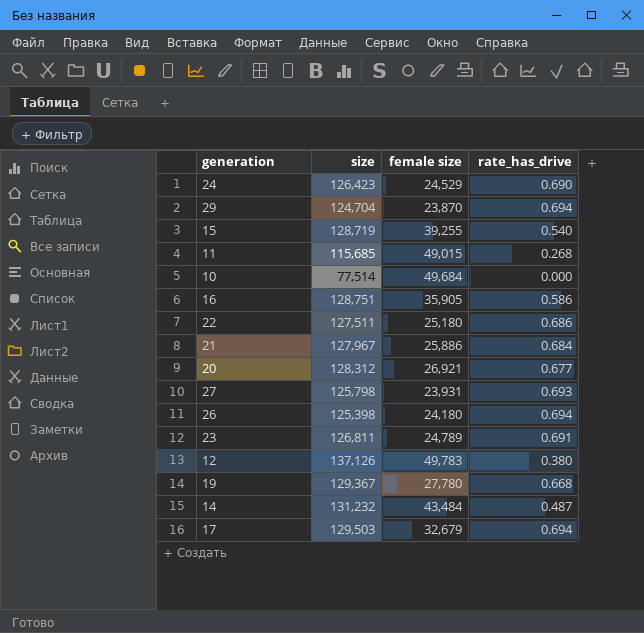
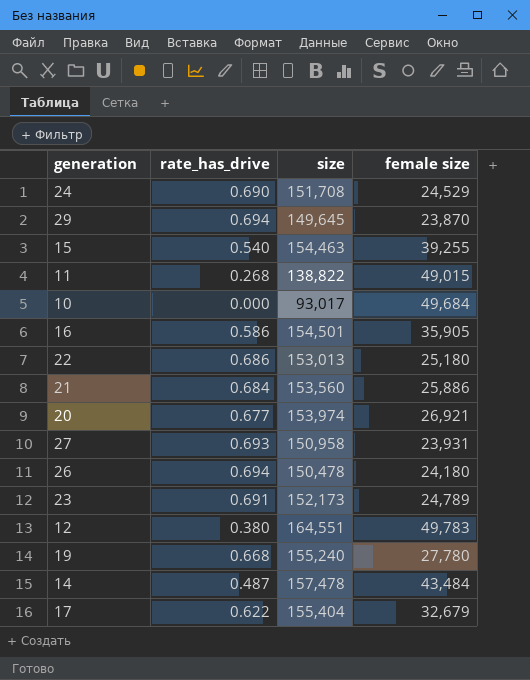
column rate_has_drive | position: 4 -> 2
24 | size: 126,423 -> 151,708
29 | size: 124,704 -> 149,645
15 | size: 128,719 -> 154,463
11 | size: 115,685 -> 138,822
10 | size: 77,514 -> 93,017
16 | size: 128,751 -> 154,501
22 | size: 127,511 -> 153,013
21 | size: 127,967 -> 153,560
20 | size: 128,312 -> 153,974
27 | size: 125,798 -> 150,958
26 | size: 125,398 -> 150,478
23 | size: 126,811 -> 152,173
12 | size: 137,126 -> 164,551
19 | size: 129,367 -> 155,240
14 | size: 131,232 -> 157,478
17 | rate_has_drive: 0.694 -> 0.622
17 | size: 129,503 -> 155,404

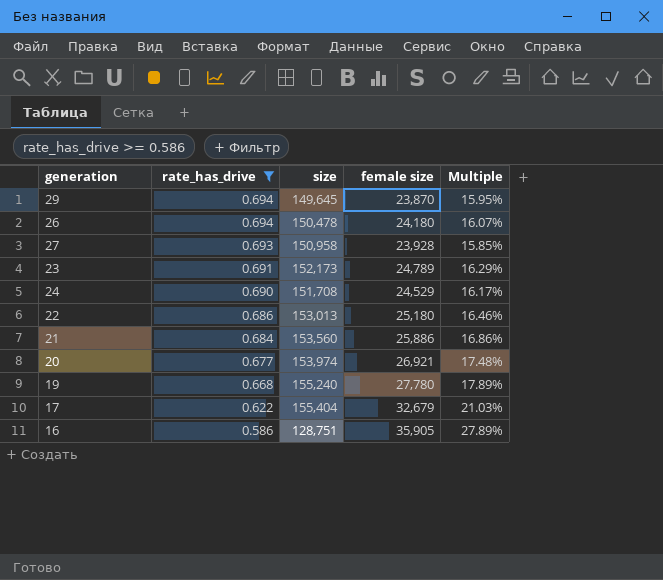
filter: none -> rate_has_drive >= 0.586
row order: none -> rate_has_drive descending
column Multiple | formula: none -> [female size] / [size]
27 | female size: 23,931 -> 23,928
16 | size: 154,501 -> 128,751

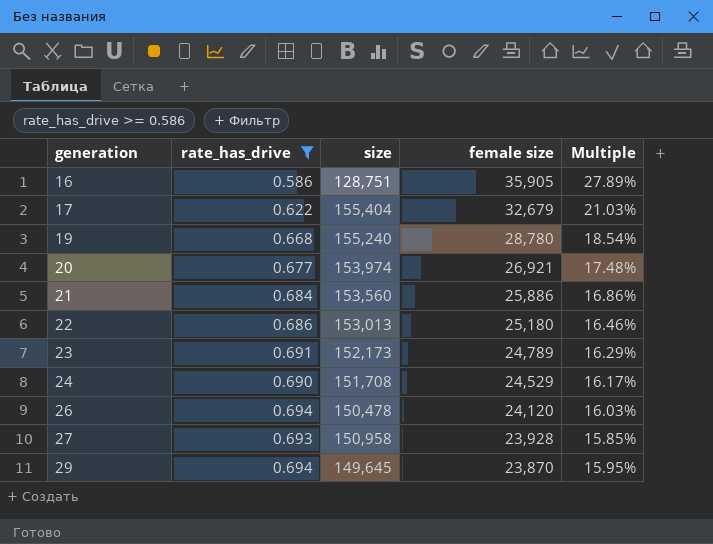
row order: rate_has_drive descending -> generation ascending
19 | female size: 27,780 -> 28,780
19 | Multiple: 17.89% -> 18.54%
26 | female size: 24,180 -> 24,120
26 | Multiple: 16.07% -> 16.03%

